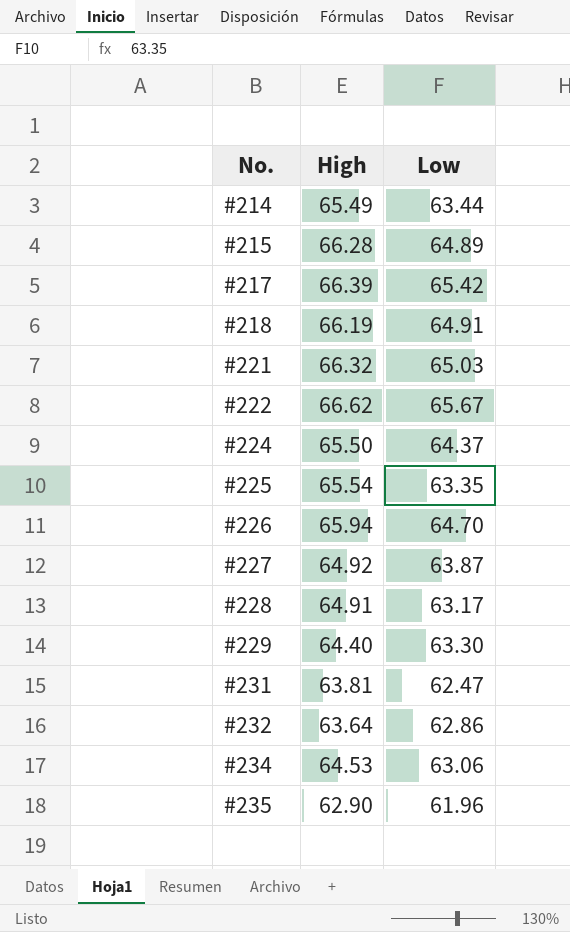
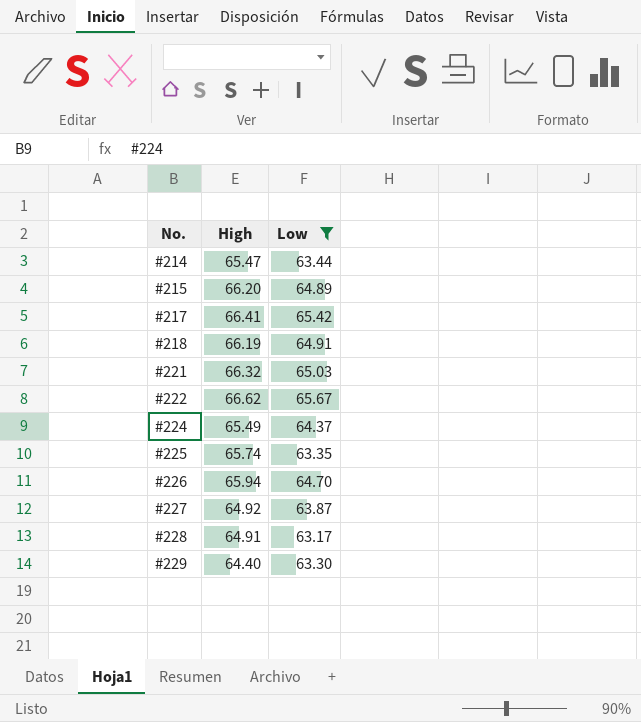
filter: none -> Low >= 63.17
#214 | High: 65.49 -> 65.47
#215 | High: 66.28 -> 66.20
#217 | High: 66.39 -> 66.41
#224 | High: 65.50 -> 65.49
#225 | High: 65.54 -> 65.74

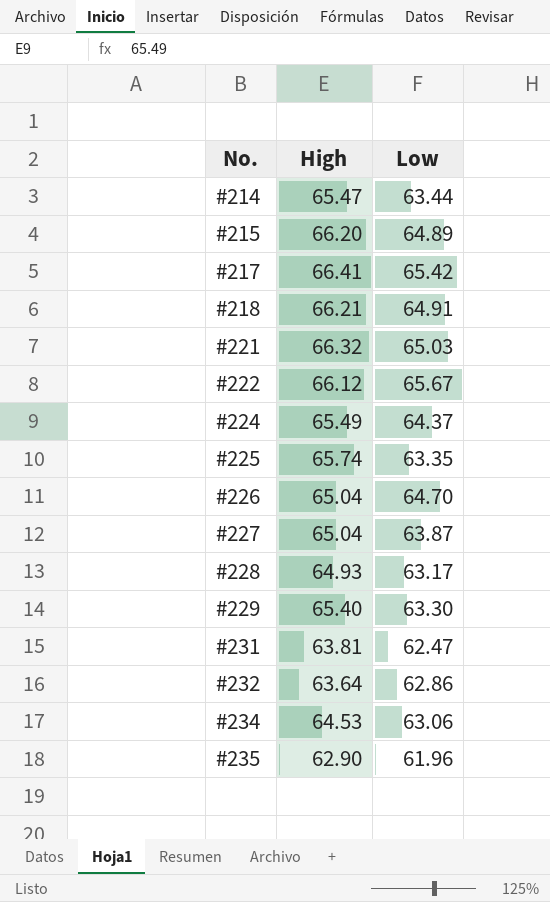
filter: Low >= 63.17 -> none
#218 | High: 66.19 -> 66.21
#222 | High: 66.62 -> 66.12
#226 | High: 65.94 -> 65.04
#227 | High: 64.92 -> 65.04
#228 | High: 64.91 -> 64.93
#229 | High: 64.40 -> 65.40

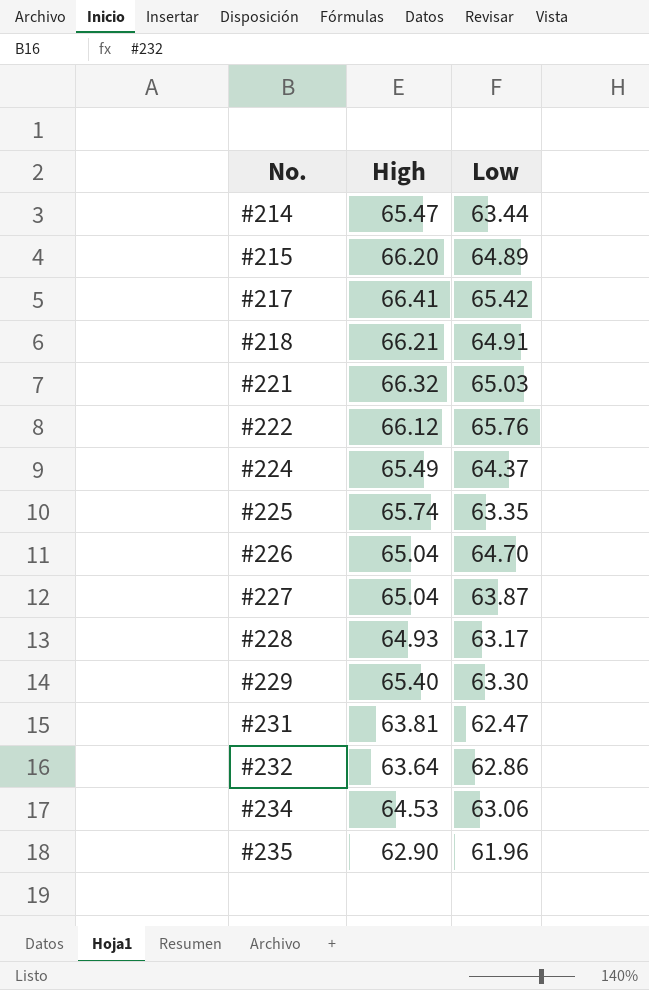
#222 | Low: 65.67 -> 65.76

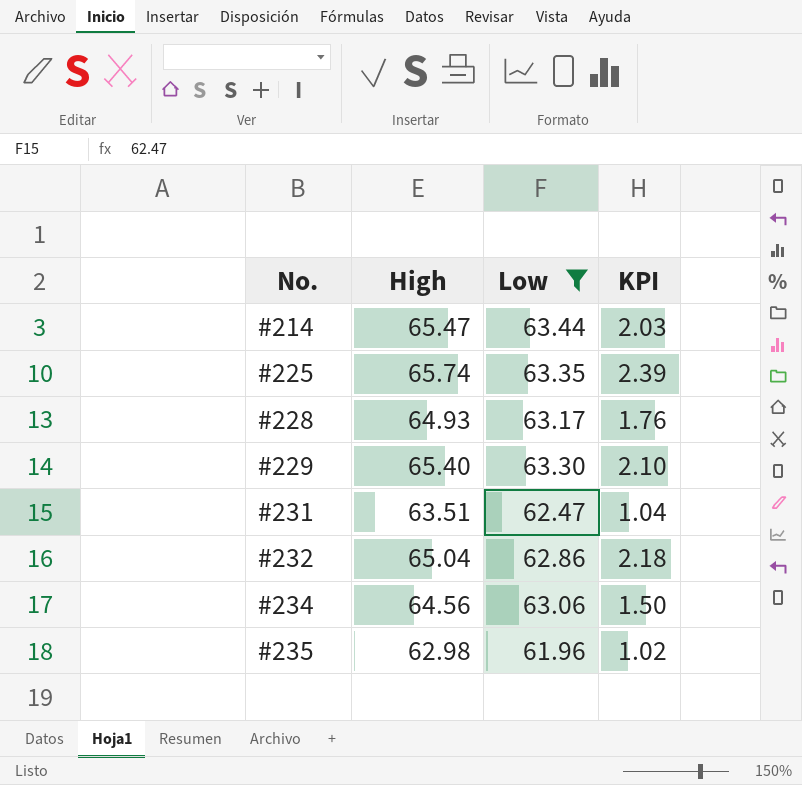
filter: none -> Low <= 63.44
column KPI | formula: none -> [High] - [Low]
#231 | High: 63.81 -> 63.51
#232 | High: 63.64 -> 65.04
#234 | High: 64.53 -> 64.56
#235 | High: 62.90 -> 62.98

